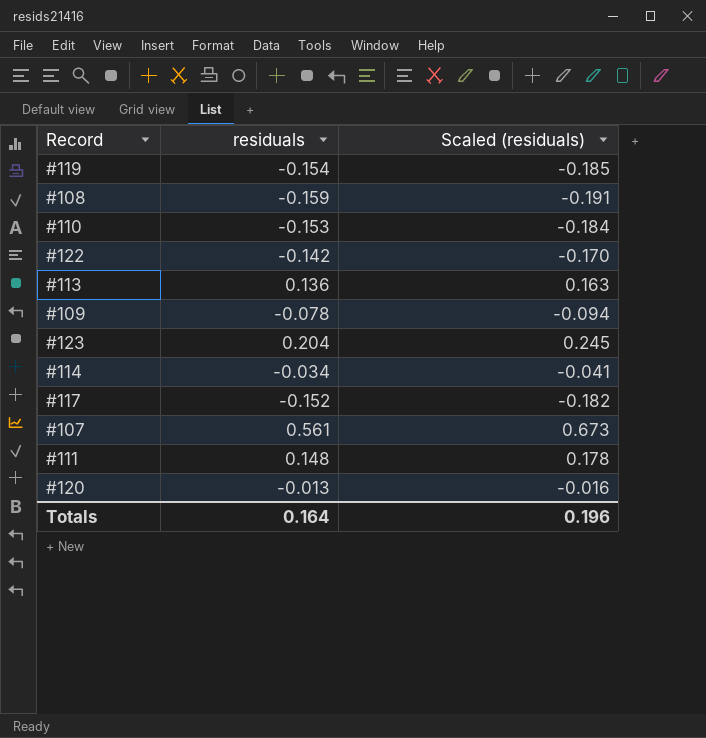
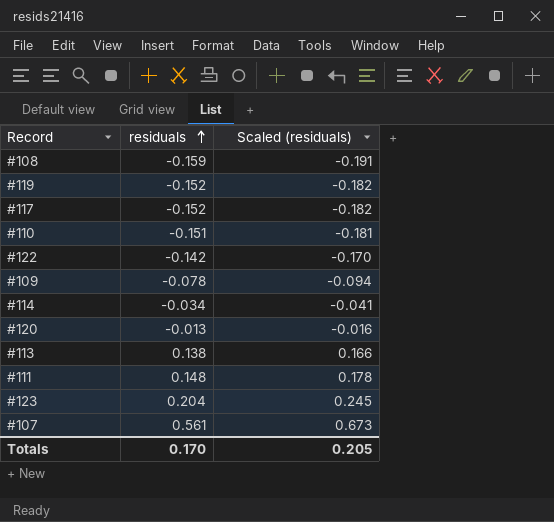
row order: none -> residuals ascending
#119 | residuals: -0.154 -> -0.152
#119 | Scaled (residuals): -0.185 -> -0.182
#110 | residuals: -0.153 -> -0.151
#110 | Scaled (residuals): -0.184 -> -0.181
#113 | residuals: 0.136 -> 0.138
#113 | Scaled (residuals): 0.163 -> 0.166
Totals | residuals: 0.164 -> 0.170
Totals | Scaled (residuals): 0.196 -> 0.205

